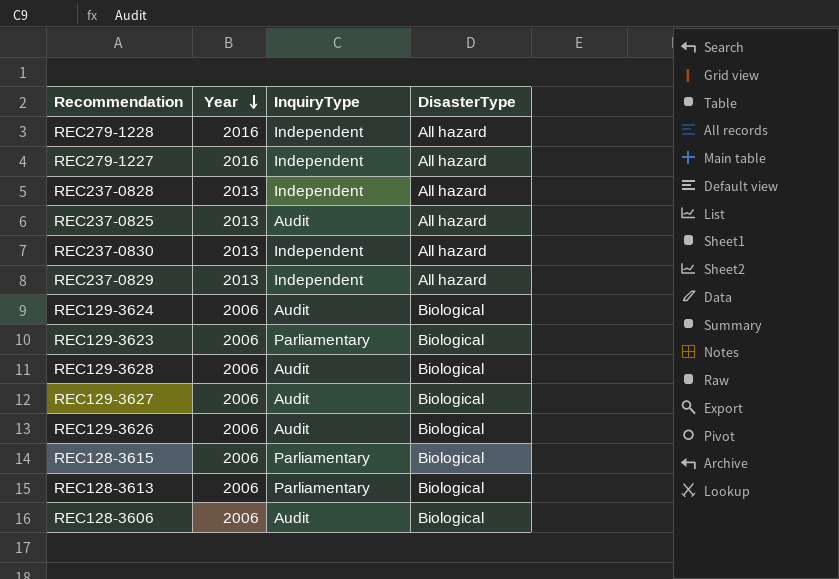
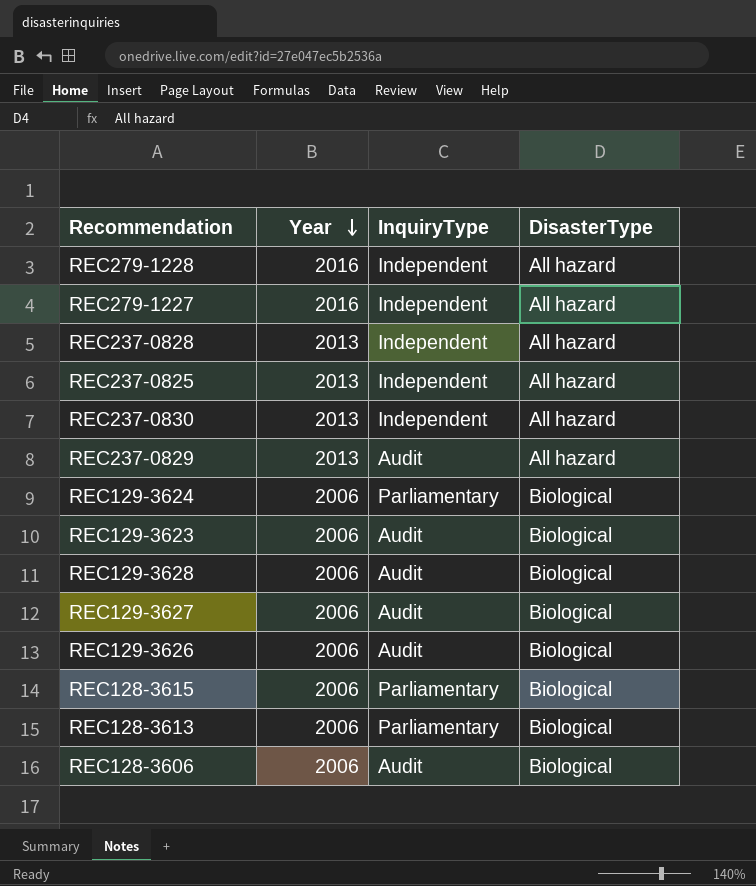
REC237-0825 | InquiryType: Audit -> Independent
REC237-0829 | InquiryType: Independent -> Audit
REC129-3624 | InquiryType: Audit -> Parliamentary
REC129-3623 | InquiryType: Parliamentary -> Audit

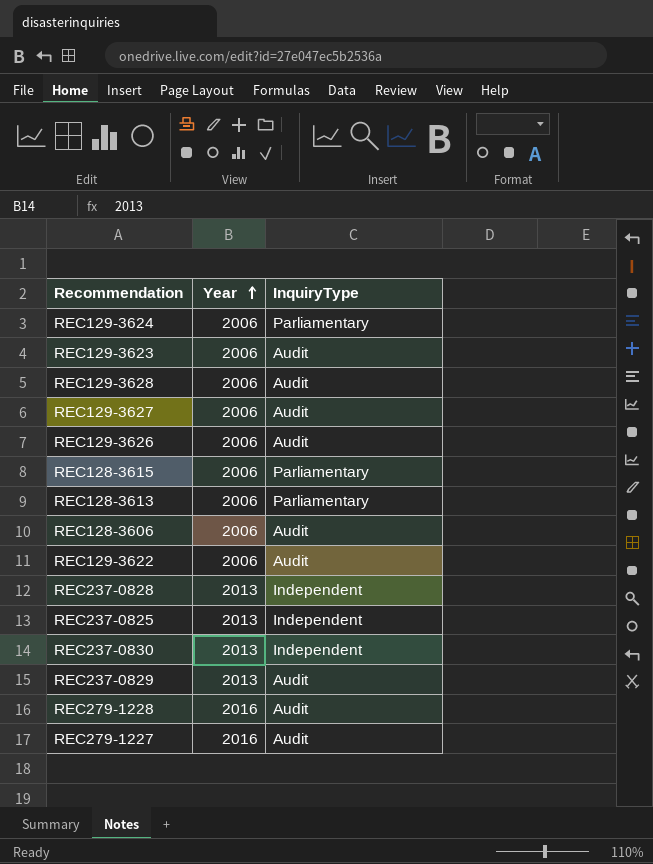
row order: Year descending -> Year ascending
column DisasterType | position: 4 -> none
row REC129-3622: none -> 2006 | Audit
REC279-1228 | InquiryType: Independent -> Audit
REC279-1227 | InquiryType: Independent -> Audit

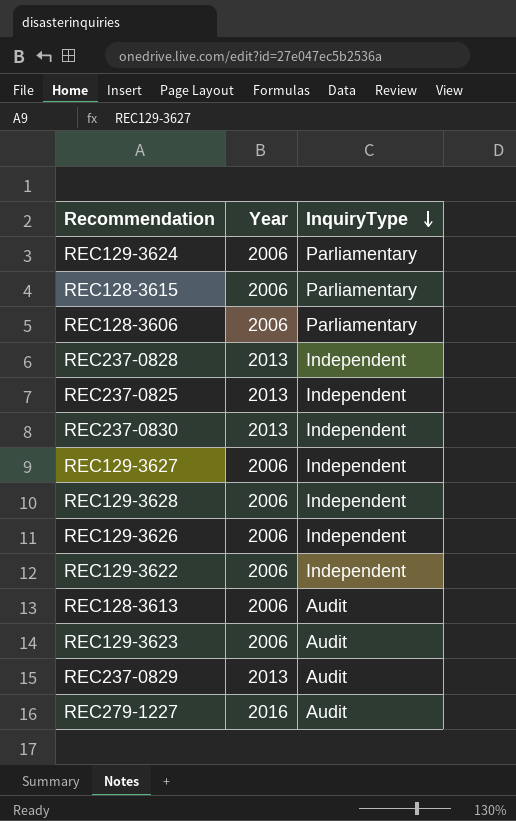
row order: Year ascending -> InquiryType descending
row REC279-1228: 2016 | Audit -> none
REC128-3606 | InquiryType: Audit -> Parliamentary
REC129-3627 | InquiryType: Audit -> Independent
REC129-3628 | InquiryType: Audit -> Independent
REC129-3626 | InquiryType: Audit -> Independent
REC129-3622 | InquiryType: Audit -> Independent
REC128-3613 | InquiryType: Parliamentary -> Audit

